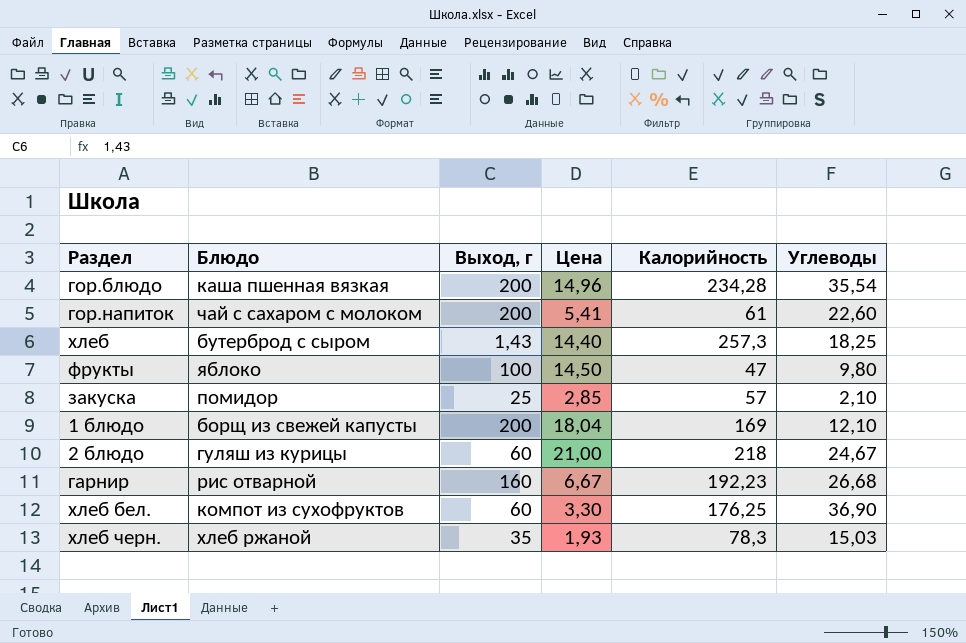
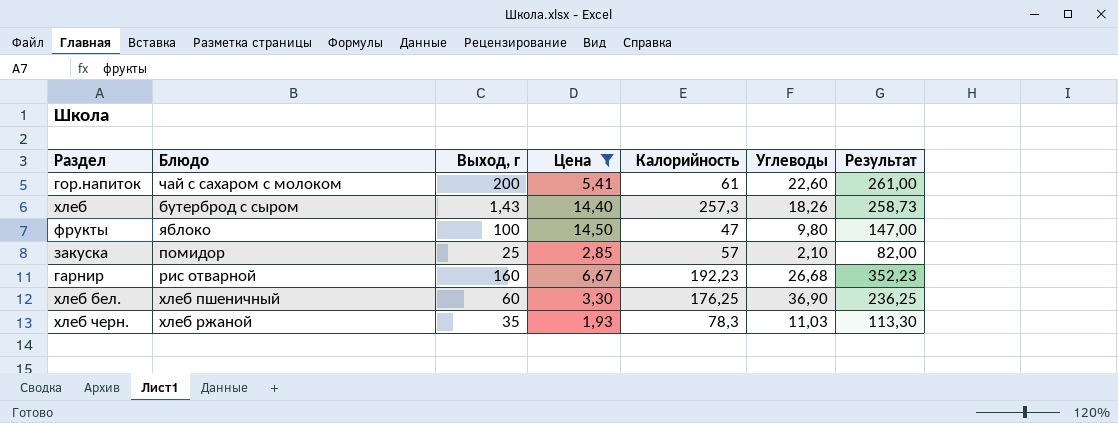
filter: none -> Цена <= 14,50
column Результат | formula: none -> [Выход, г] + [Калорийность]
хлеб | Углеводы: 18,25 -> 18,26
хлеб бел. | Блюдо: компот из сухофруктов -> хлеб пшеничный
хлеб черн. | Углеводы: 15,03 -> 11,03

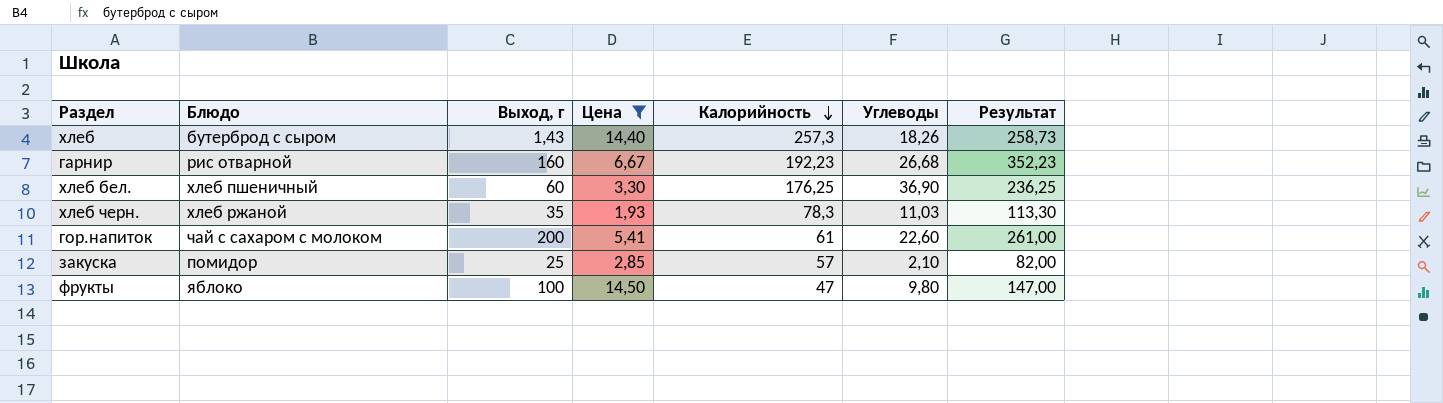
row order: none -> Калорийность descending

